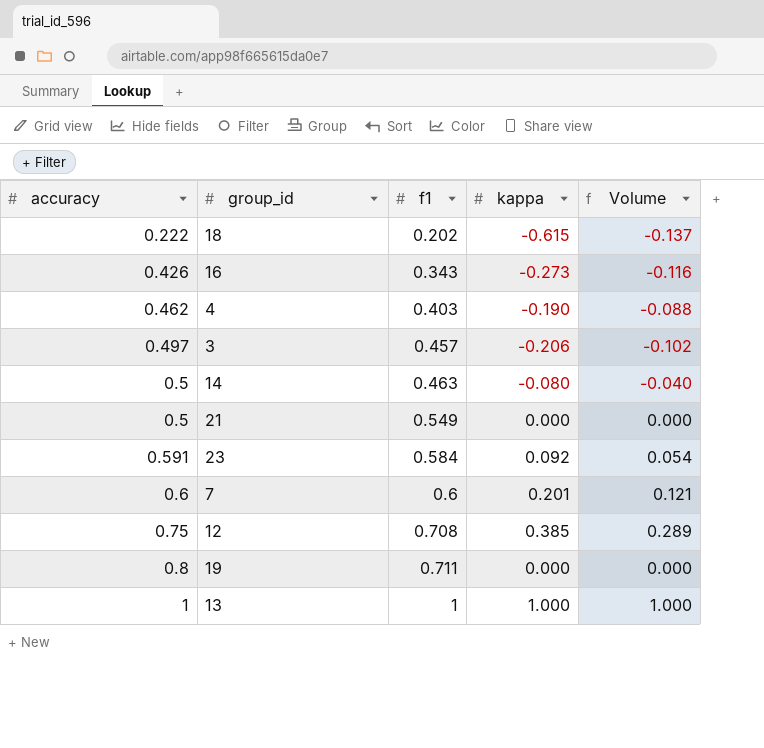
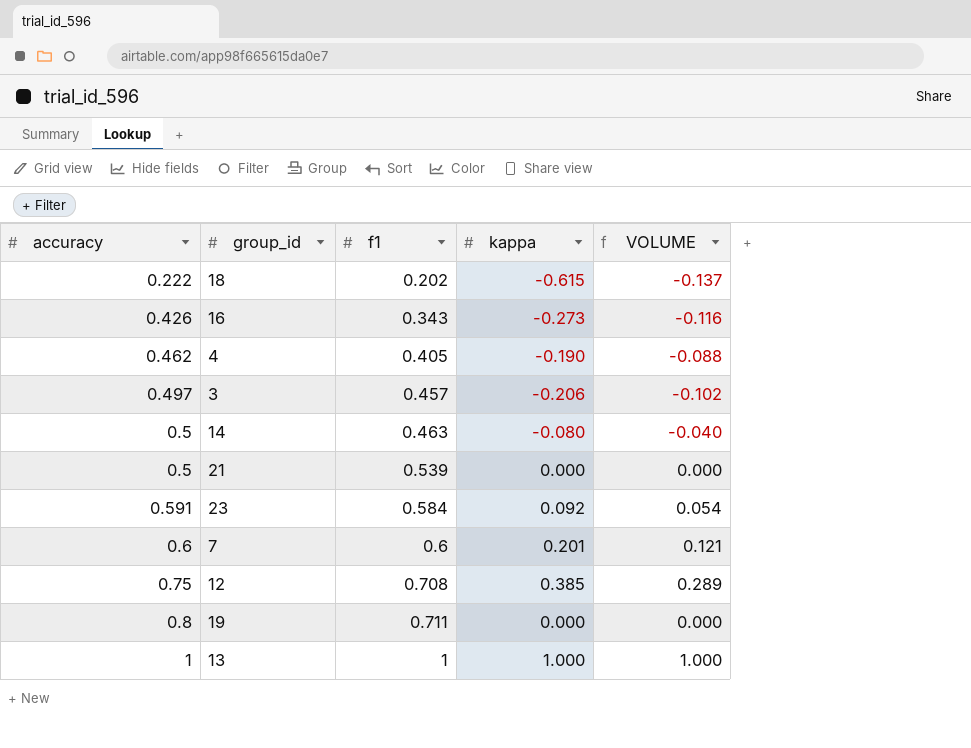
column name: Volume -> VOLUME
4 | f1: 0.403 -> 0.405
21 | f1: 0.549 -> 0.539

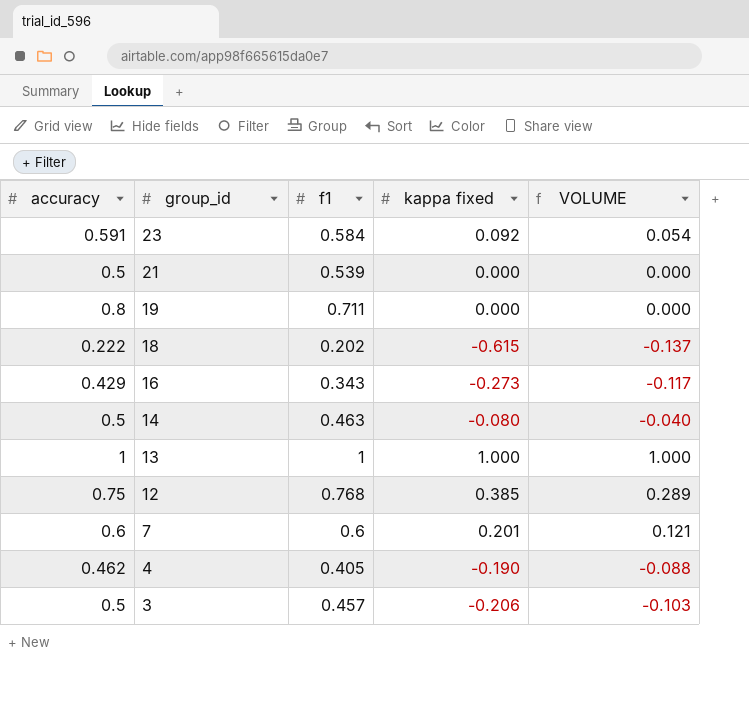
row order: accuracy ascending -> group_id descending
column name: kappa -> kappa fixed
16 | accuracy: 0.426 -> 0.429
16 | VOLUME: -0.116 -> -0.117
12 | f1: 0.708 -> 0.768
3 | accuracy: 0.497 -> 0.5
3 | VOLUME: -0.102 -> -0.103

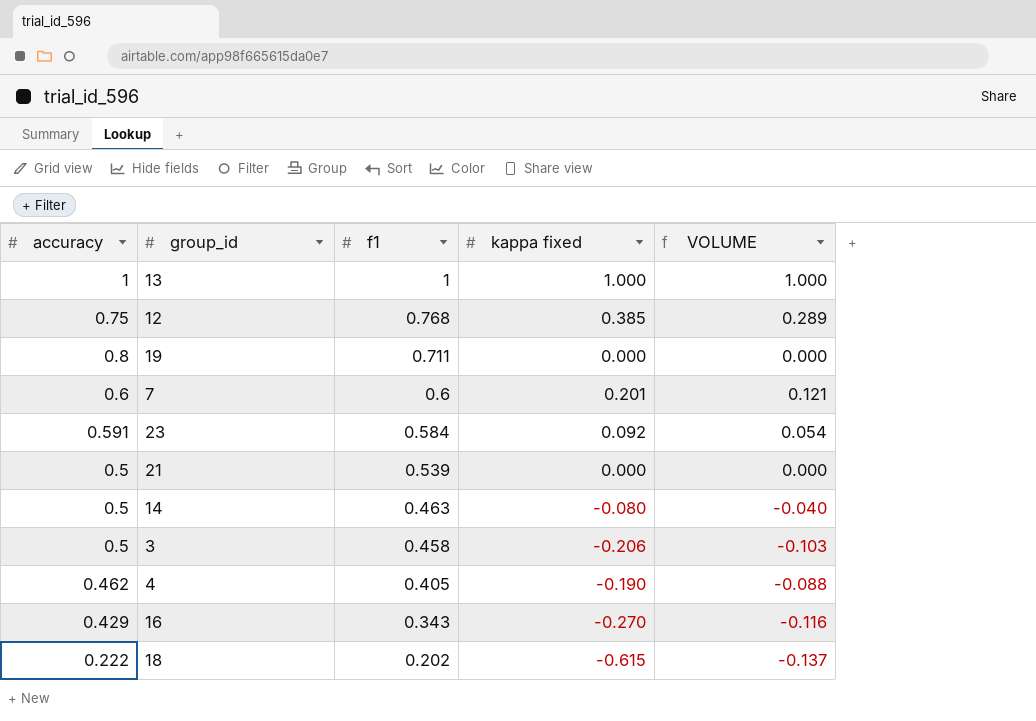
row order: group_id descending -> f1 descending
3 | f1: 0.457 -> 0.458
16 | kappa fixed: -0.273 -> -0.270
16 | VOLUME: -0.117 -> -0.116

